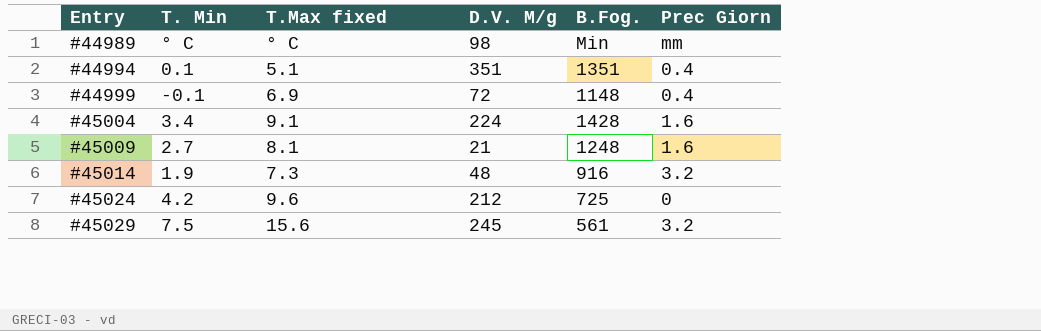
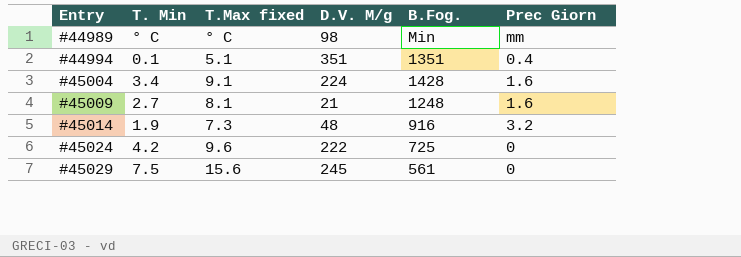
row #44999: -0.1 | 6.9 | 72 | 1148 | 0.4 -> none
#45024 | D.V. M/g: 212 -> 222
#45029 | Prec Giorn: 3.2 -> 0

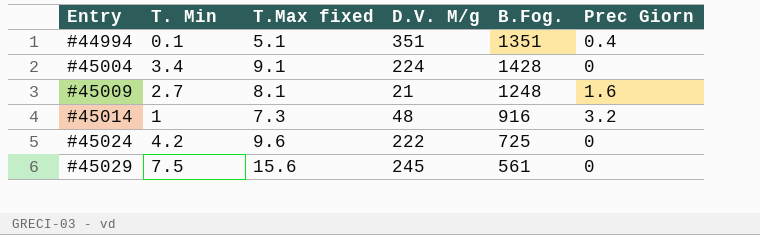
row #44989: ° C | ° C | 98 | Min | mm -> none
#45004 | Prec Giorn: 1.6 -> 0
#45014 | T. Min: 1.9 -> 1

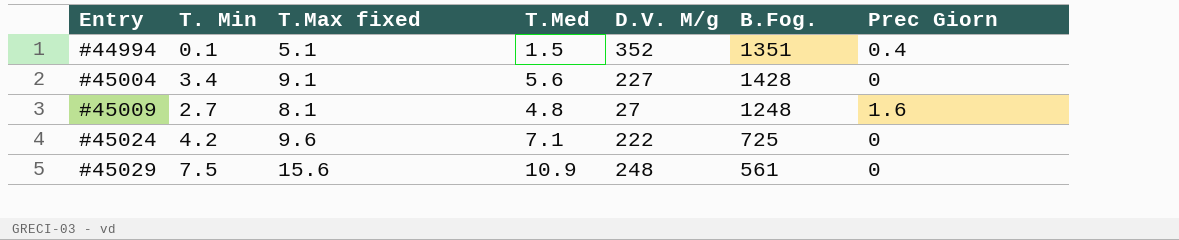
column T.Med | position: none -> 4
row #45014: 1 | 7.3 | 48 | 916 | 3.2 -> none
#44994 | D.V. M/g: 351 -> 352
#45004 | D.V. M/g: 224 -> 227
#45009 | D.V. M/g: 21 -> 27
#45029 | D.V. M/g: 245 -> 248

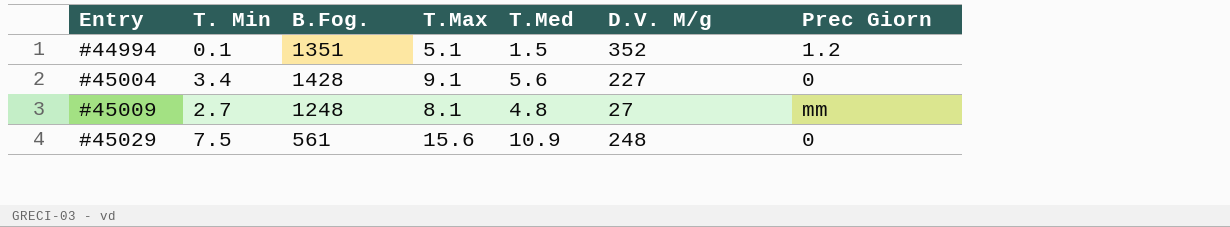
column B.Fog. | position: 6 -> 3
column name: T.Max fixed -> T.Max
row #45024: 4.2 | 9.6 | 7.1 | 222 | 725 | 0 -> none
#44994 | Prec Giorn: 0.4 -> 1.2
#45009 | Prec Giorn: 1.6 -> mm

